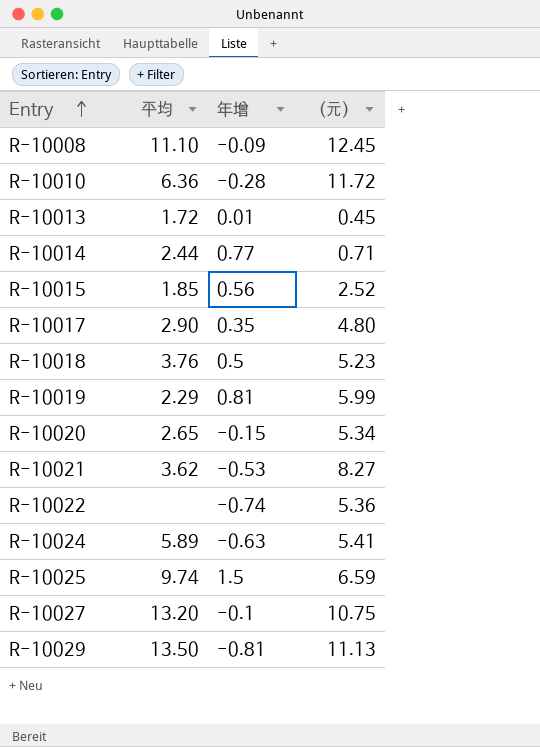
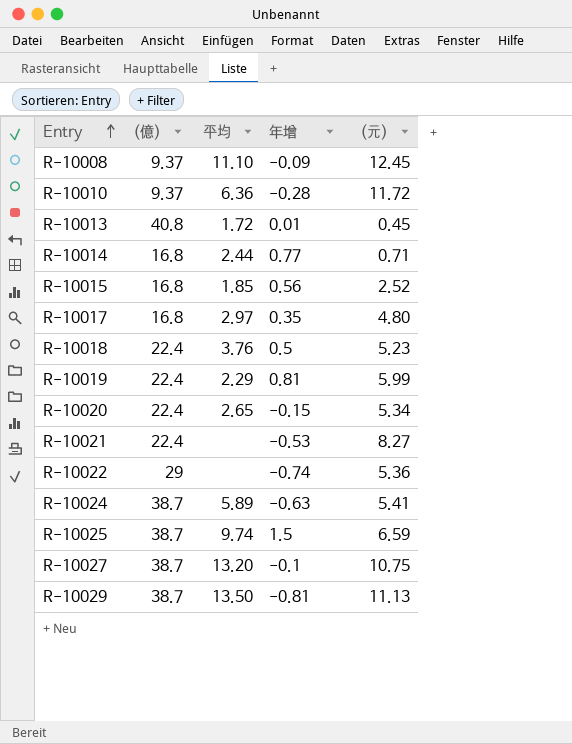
column (億) | position: none -> 2
R-10017 | 平均: 2.90 -> 2.97
R-10021 | 平均: 3.62 -> none

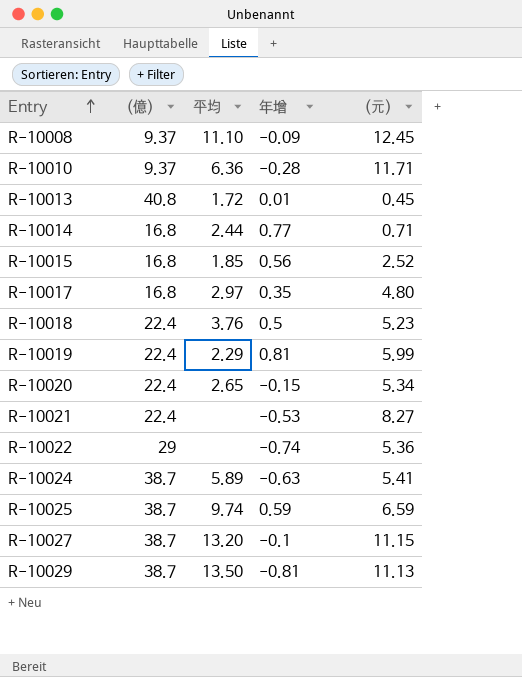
R-10010 | (元): 11.72 -> 11.71
R-10025 | 年增: 1.5 -> 0.59
R-10027 | (元): 10.75 -> 11.15

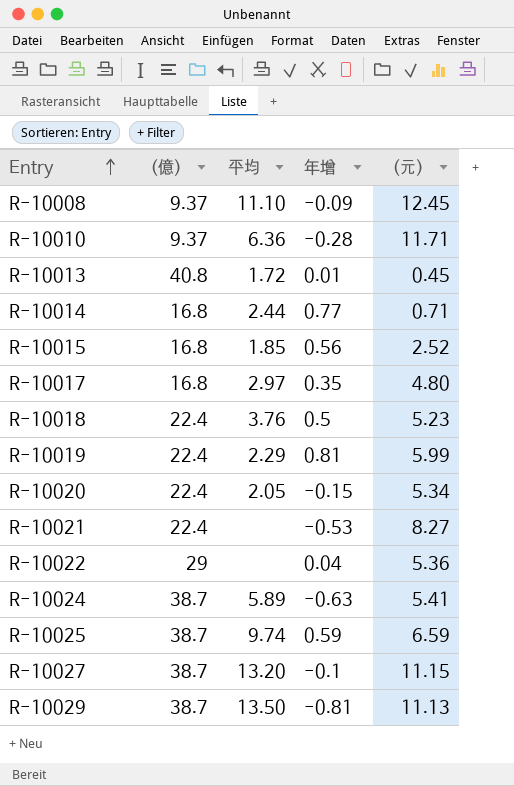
R-10020 | 平均: 2.65 -> 2.05
R-10022 | 年增: -0.74 -> 0.04

